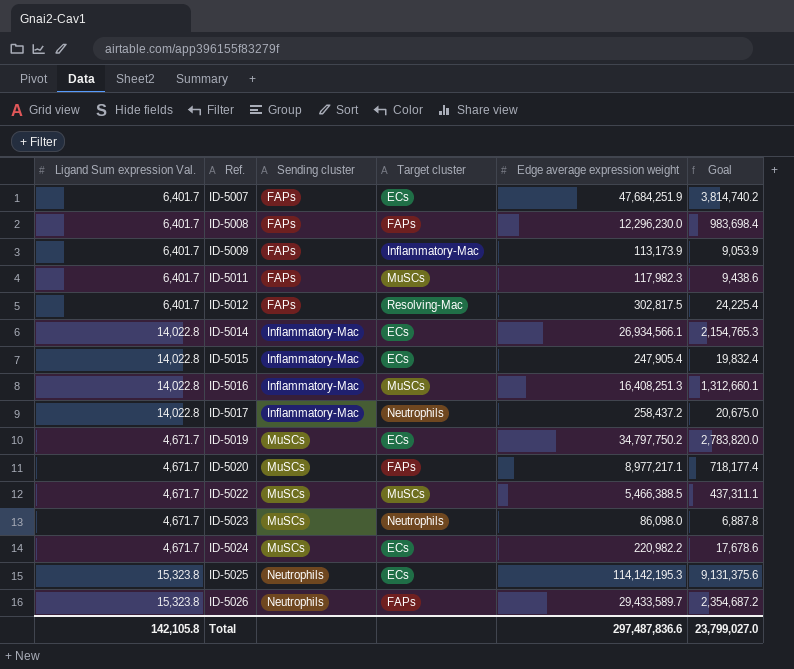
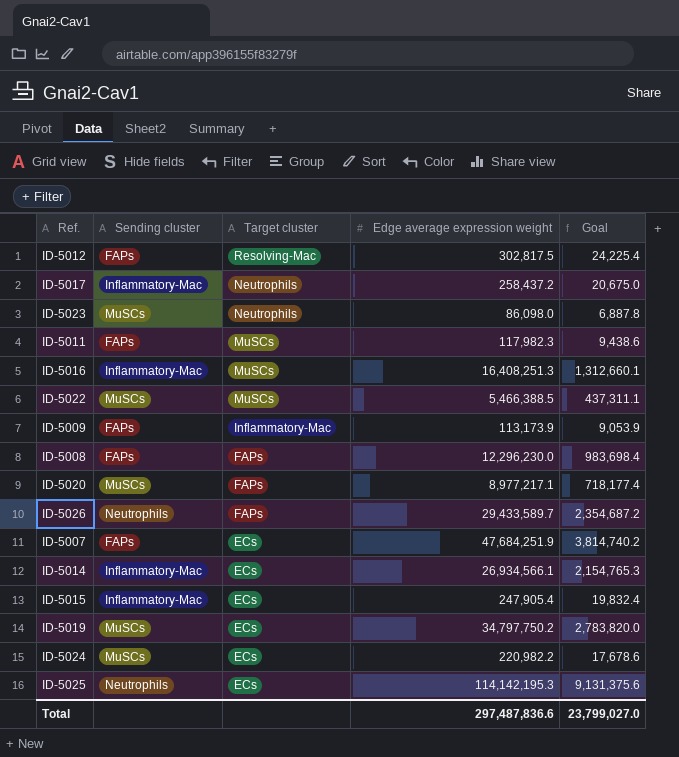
row order: Ref. ascending -> Target cluster descending
column Ligand Sum expression Val. | position: 1 -> none

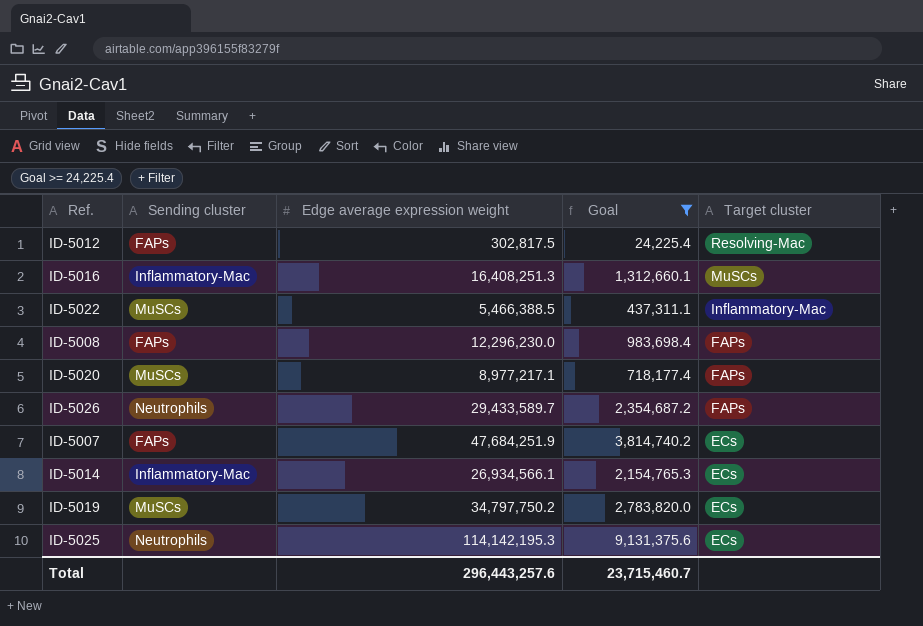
filter: none -> Goal >= 24,225.4
column Target cluster | position: 3 -> 5
ID-5022 | Target cluster: MuSCs -> Inflammatory-Mac
Total | Edge average expression weight: 297,487,836.6 -> 296,443,257.6
Total | Goal: 23,799,027.0 -> 23,715,460.7

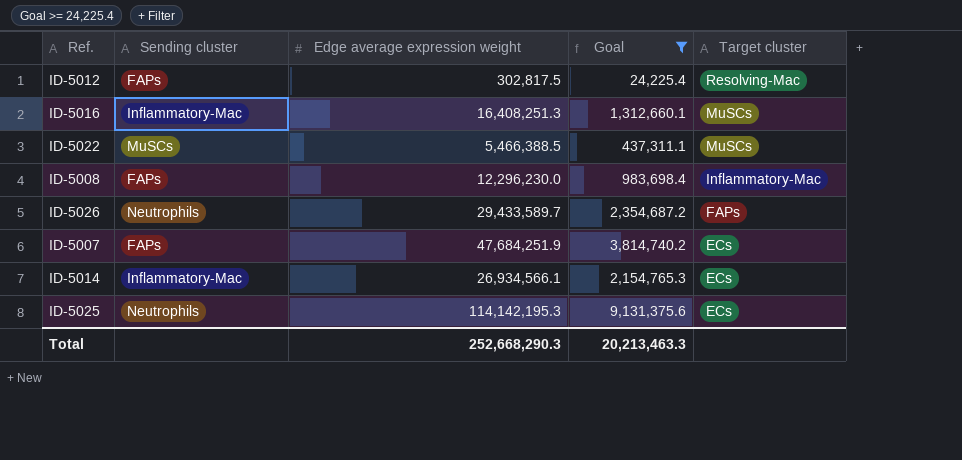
row ID-5020: MuSCs | 8,977,217.1 | 718,177.4 | FAPs -> none
row ID-5019: MuSCs | 34,797,750.2 | 2,783,820.0 | ECs -> none
ID-5022 | Target cluster: Inflammatory-Mac -> MuSCs
ID-5008 | Target cluster: FAPs -> Inflammatory-Mac
Total | Edge average expression weight: 296,443,257.6 -> 252,668,290.3
Total | Goal: 23,715,460.7 -> 20,213,463.3

